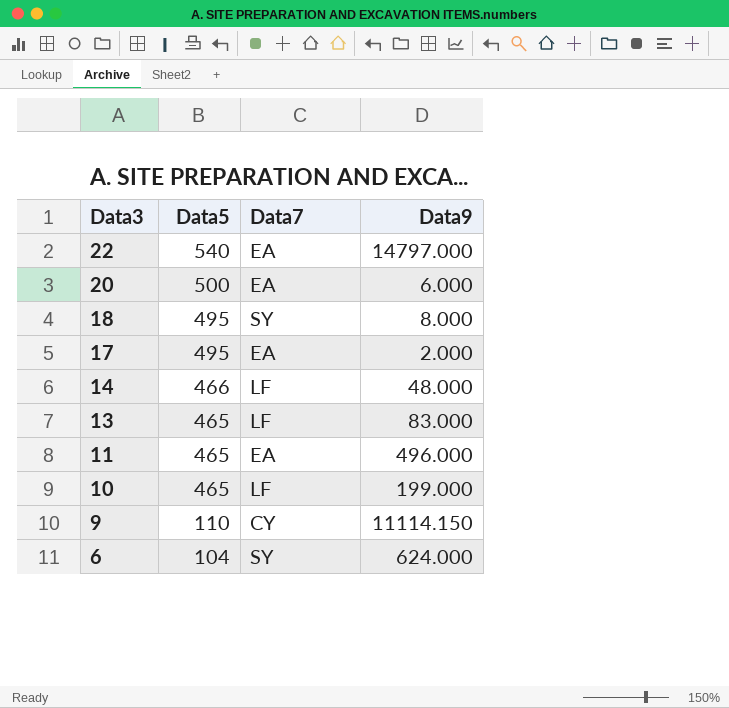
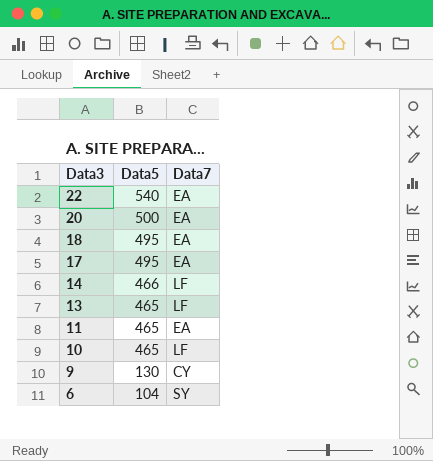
column Data9 | position: 4 -> none
18 | Data7: SY -> EA
9 | Data5: 110 -> 130

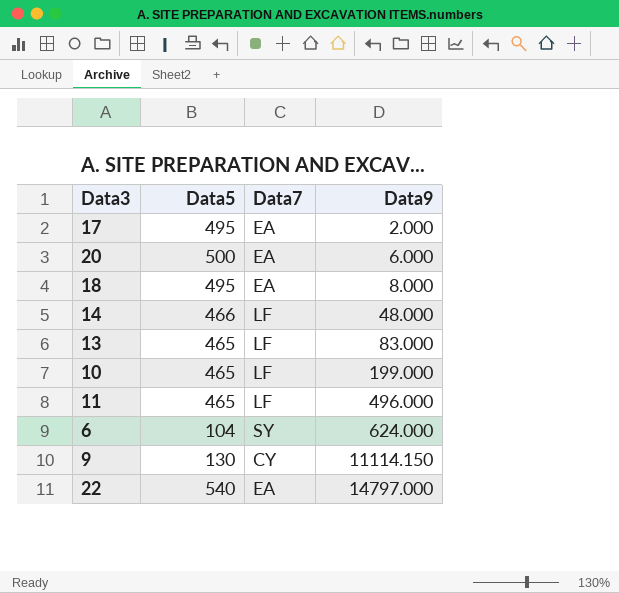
row order: Data3 descending -> Data9 ascending
column Data9 | position: none -> 4
11 | Data7: EA -> LF

